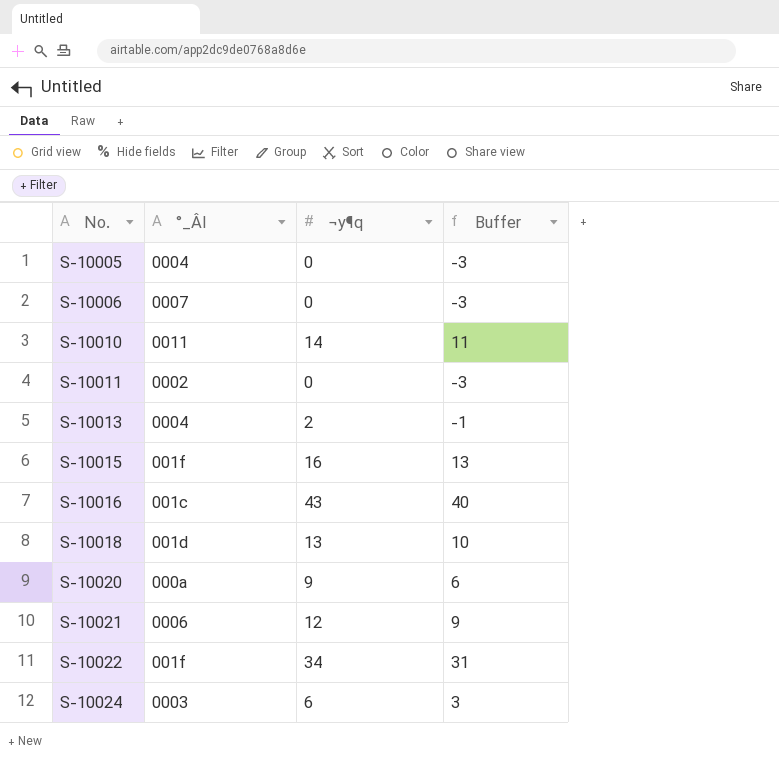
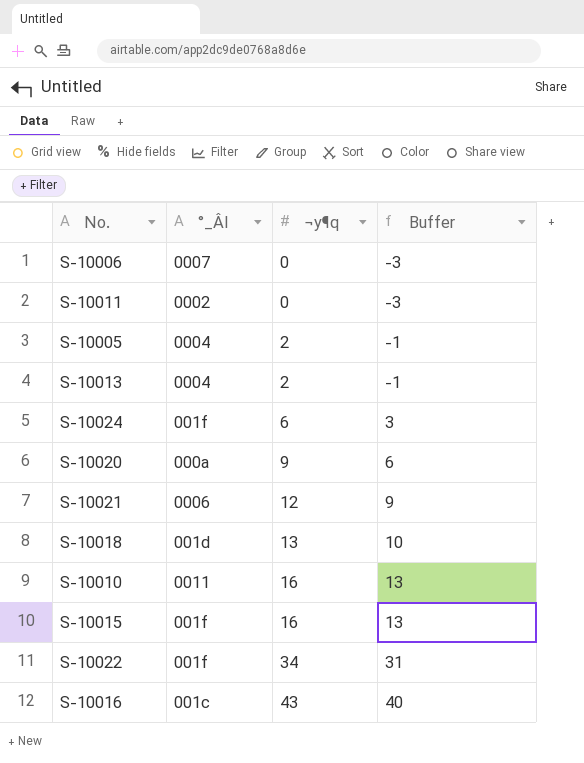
row order: No. ascending -> ¬y¶q ascending
S-10005 | ¬y¶q: 0 -> 2
S-10005 | Buffer: -3 -> -1
S-10024 | °_ÂI: 0003 -> 001f
S-10010 | ¬y¶q: 14 -> 16
S-10010 | Buffer: 11 -> 13

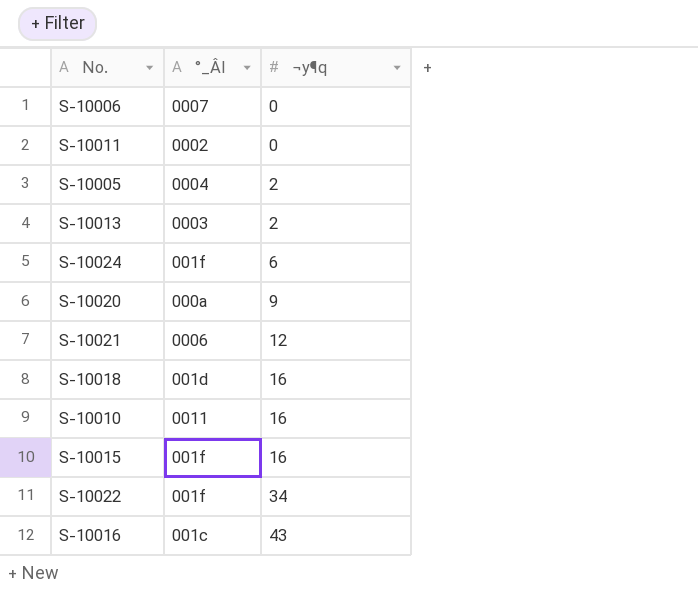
column Buffer | formula: [¬y¶q] - 3 -> none
S-10013 | °_ÂI: 0004 -> 0003
S-10018 | ¬y¶q: 13 -> 16

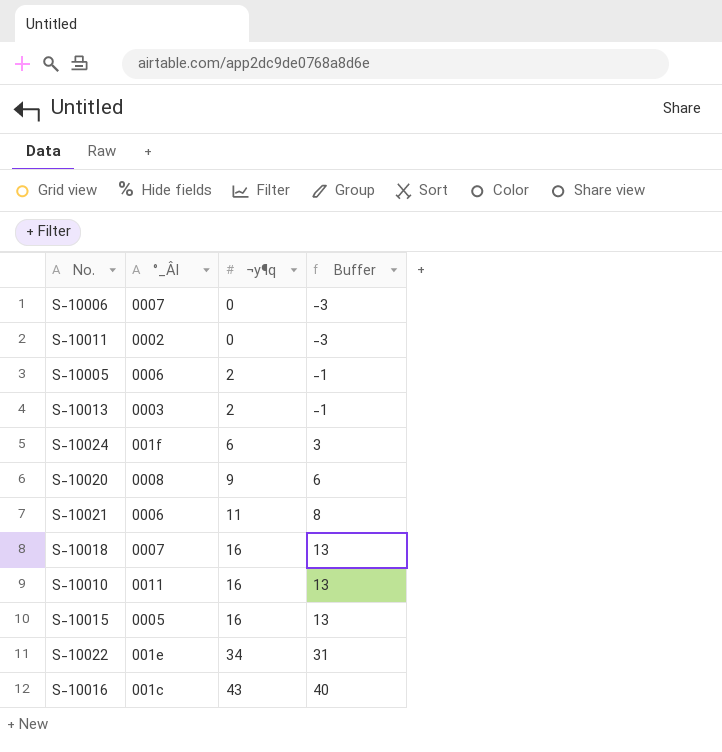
column Buffer | formula: none -> [¬y¶q] - 3
S-10005 | °_ÂI: 0004 -> 0006
S-10020 | °_ÂI: 000a -> 0008
S-10021 | ¬y¶q: 12 -> 11
S-10018 | °_ÂI: 001d -> 0007
S-10015 | °_ÂI: 001f -> 0005
S-10022 | °_ÂI: 001f -> 001e

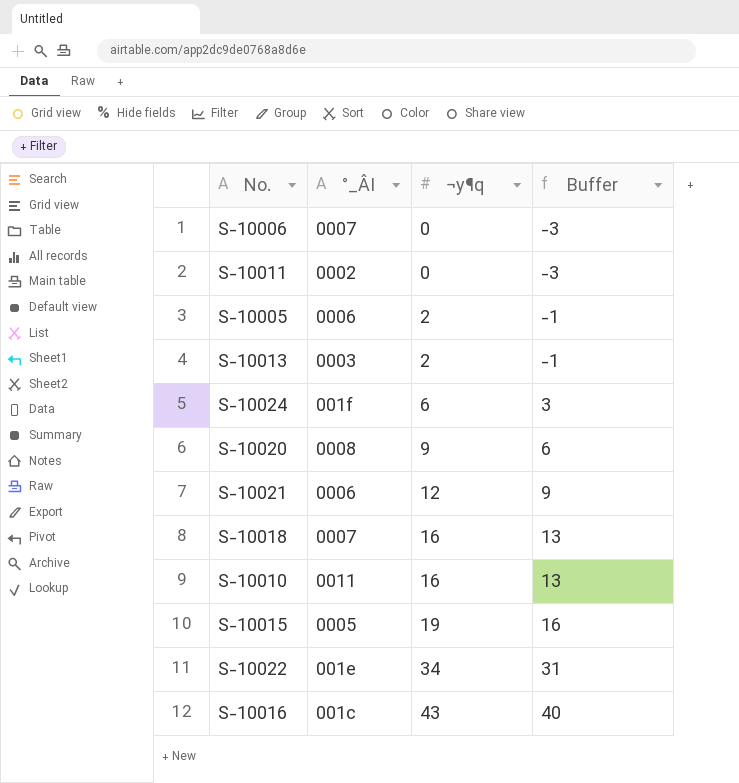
S-10021 | ¬y¶q: 11 -> 12
S-10021 | Buffer: 8 -> 9
S-10015 | ¬y¶q: 16 -> 19
S-10015 | Buffer: 13 -> 16

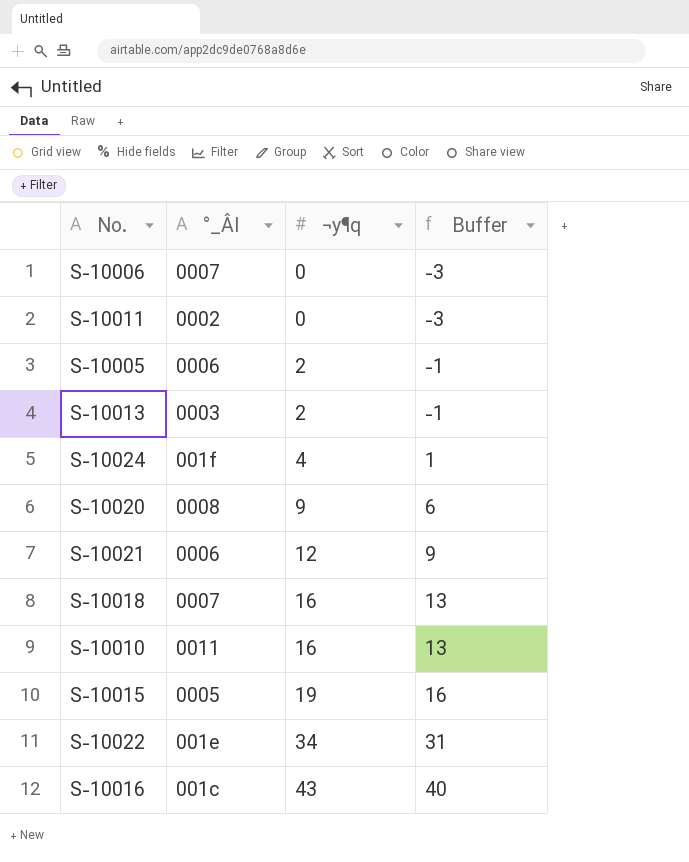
S-10024 | ¬y¶q: 6 -> 4
S-10024 | Buffer: 3 -> 1

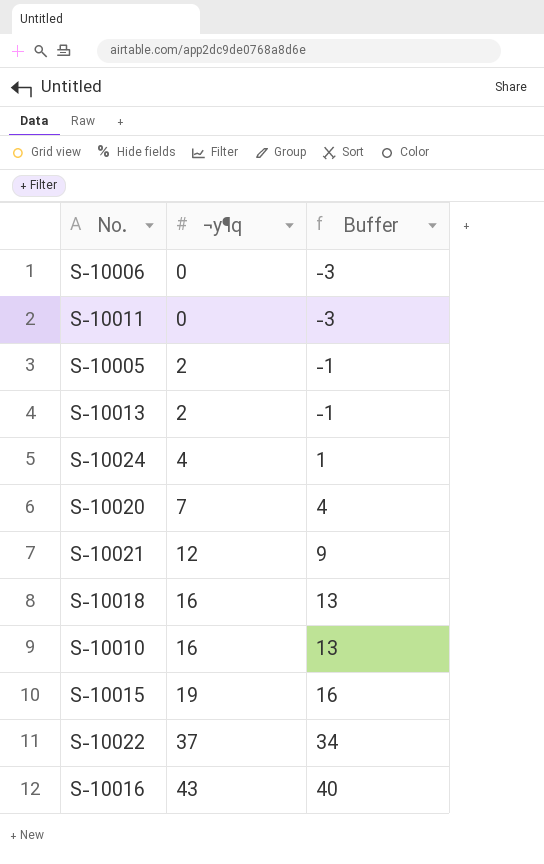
column °_ÂI | position: 2 -> none
S-10020 | ¬y¶q: 9 -> 7
S-10020 | Buffer: 6 -> 4
S-10022 | ¬y¶q: 34 -> 37
S-10022 | Buffer: 31 -> 34

